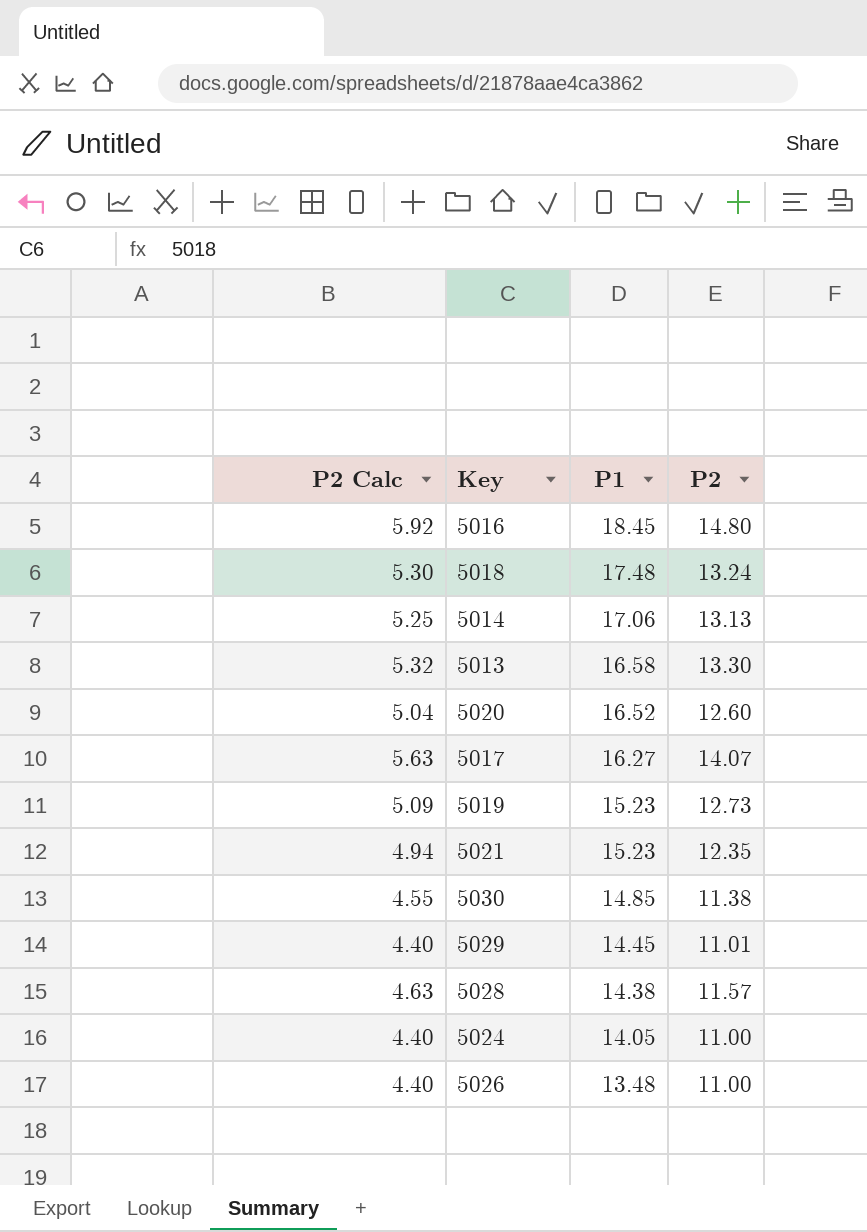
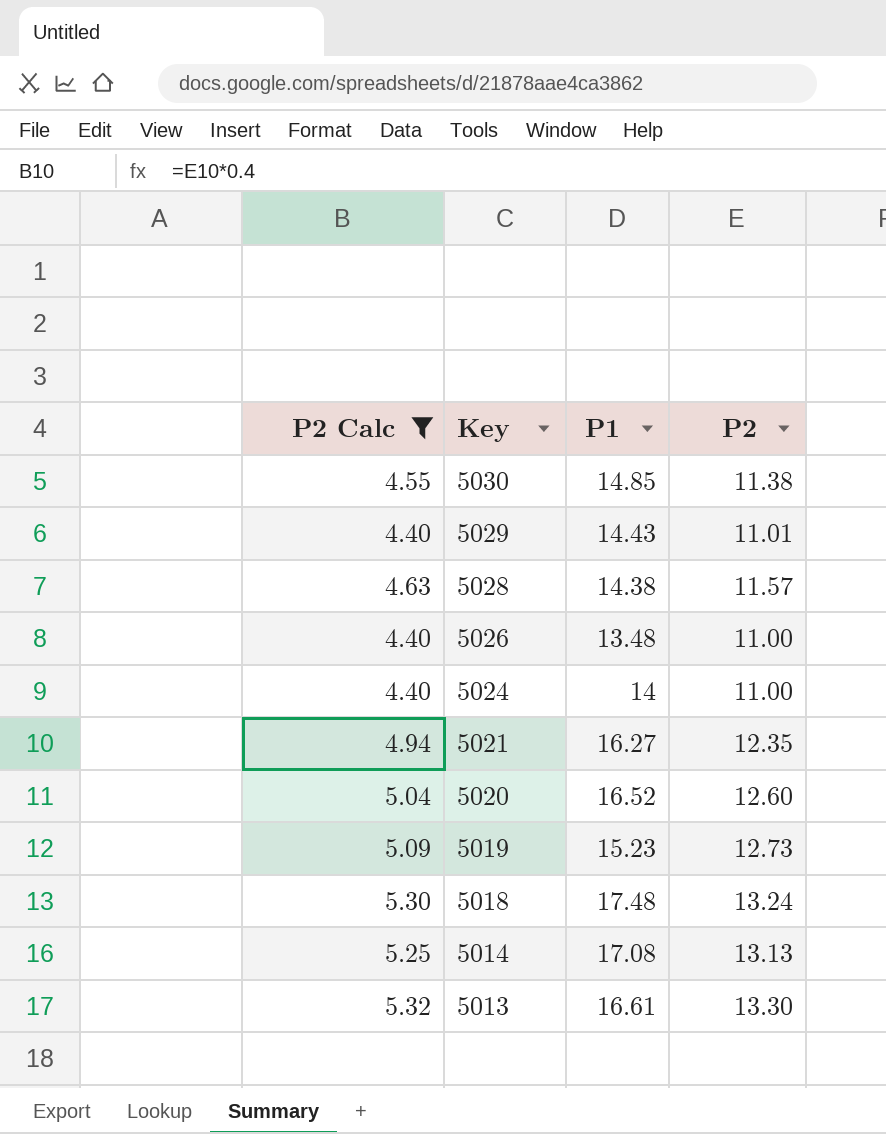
filter: none -> P2 Calc <= 5.32
row order: P1 descending -> Key descending
5029 | P1: 14.45 -> 14.43
5024 | P1: 14.05 -> 14
5021 | P1: 15.23 -> 16.27
5014 | P1: 17.06 -> 17.08
5013 | P1: 16.58 -> 16.61

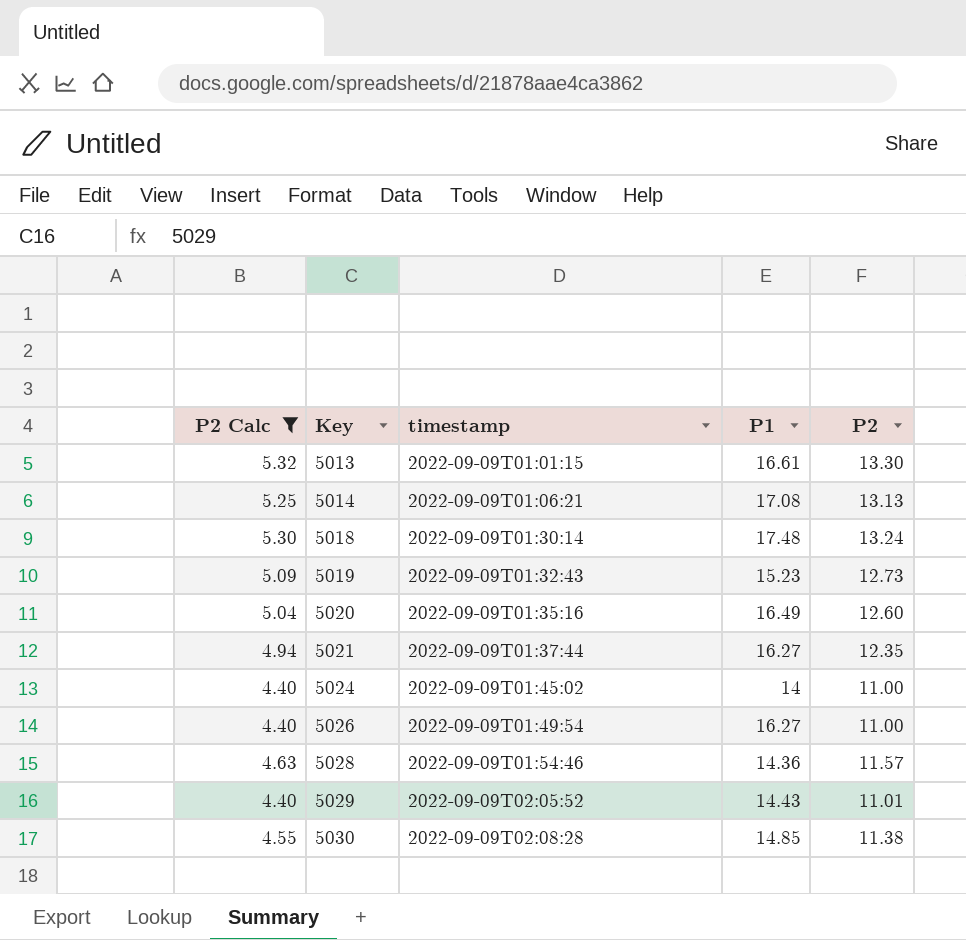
row order: Key descending -> Key ascending
column timestamp | position: none -> 3
5020 | P1: 16.52 -> 16.49
5026 | P1: 13.48 -> 16.27
5028 | P1: 14.38 -> 14.36

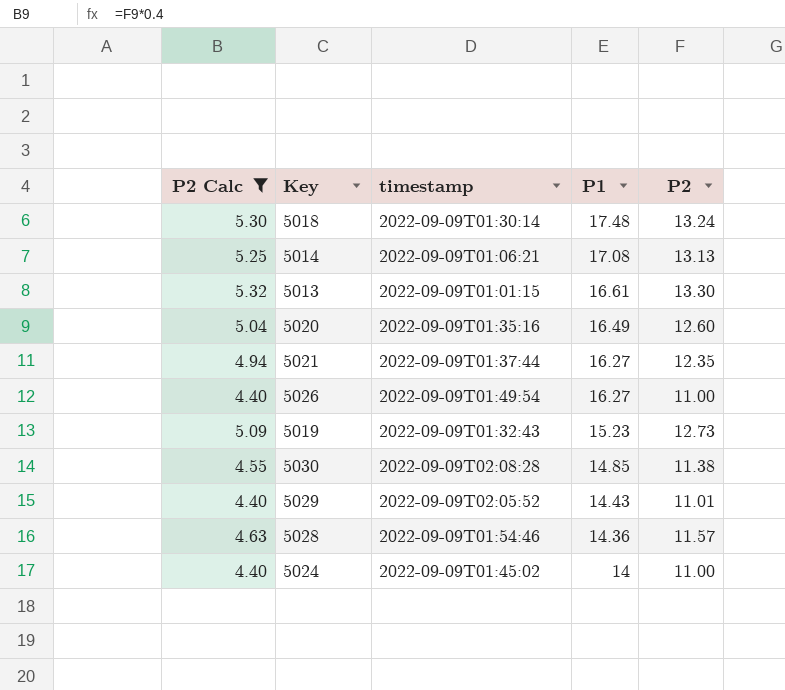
row order: Key ascending -> P1 descending

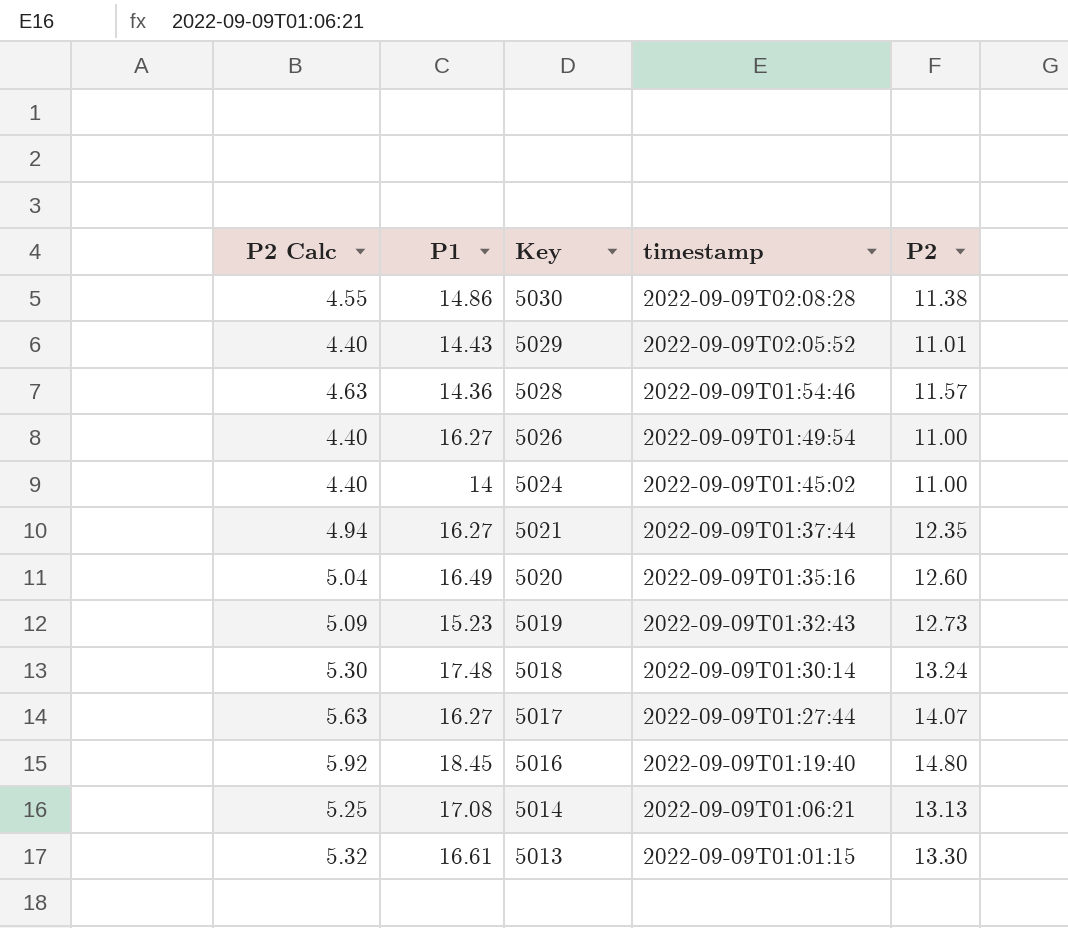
filter: P2 Calc <= 5.32 -> none
row order: P1 descending -> Key descending
column P1 | position: 4 -> 2
5030 | P1: 14.85 -> 14.86

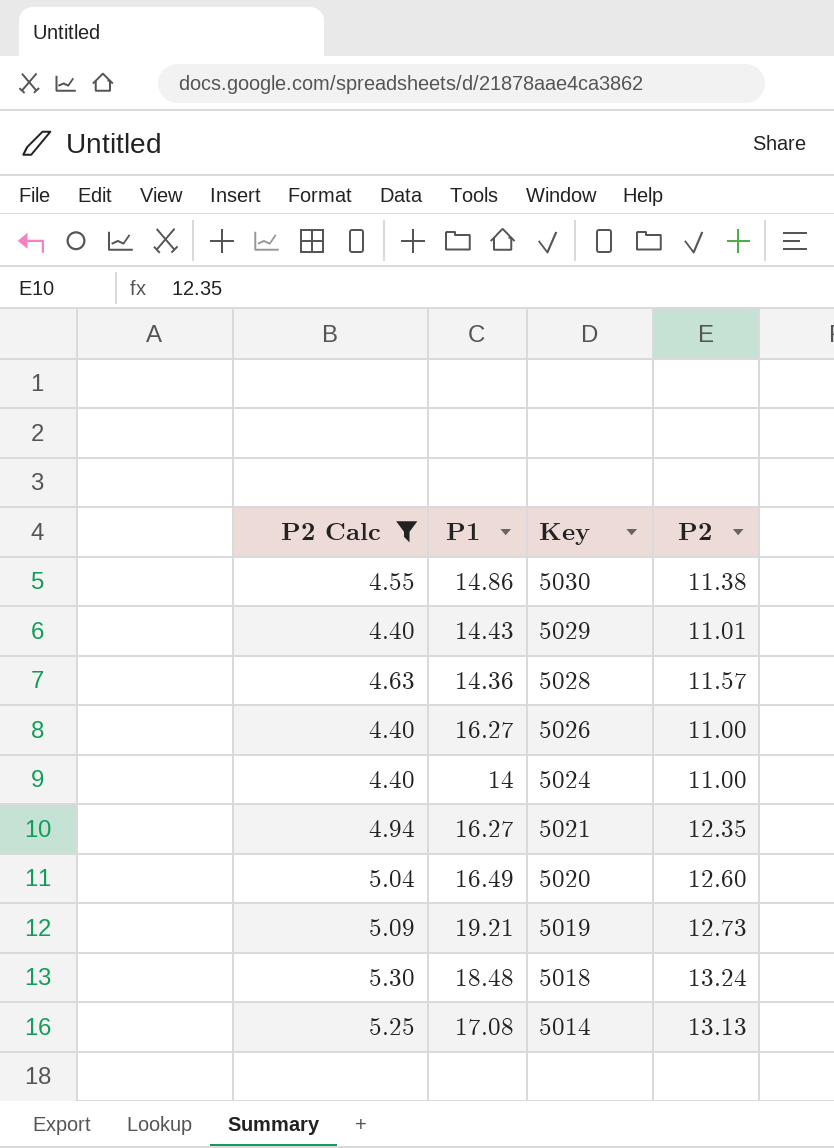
filter: none -> P2 Calc <= 5.30
column timestamp | position: 4 -> none
5019 | P1: 15.23 -> 19.21
5018 | P1: 17.48 -> 18.48

